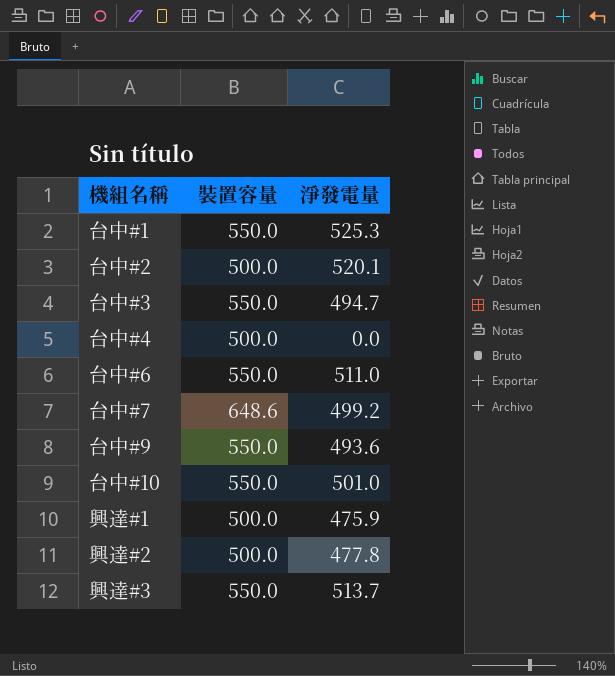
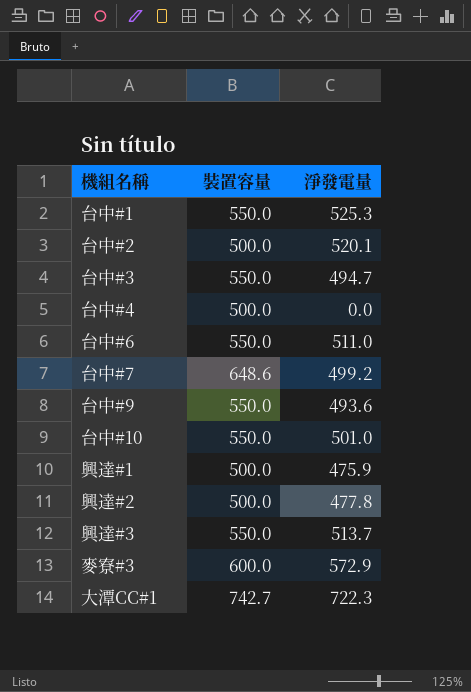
row 麥寮#3: none -> 600.0 | 572.9
row 大潭CC#1: none -> 742.7 | 722.3

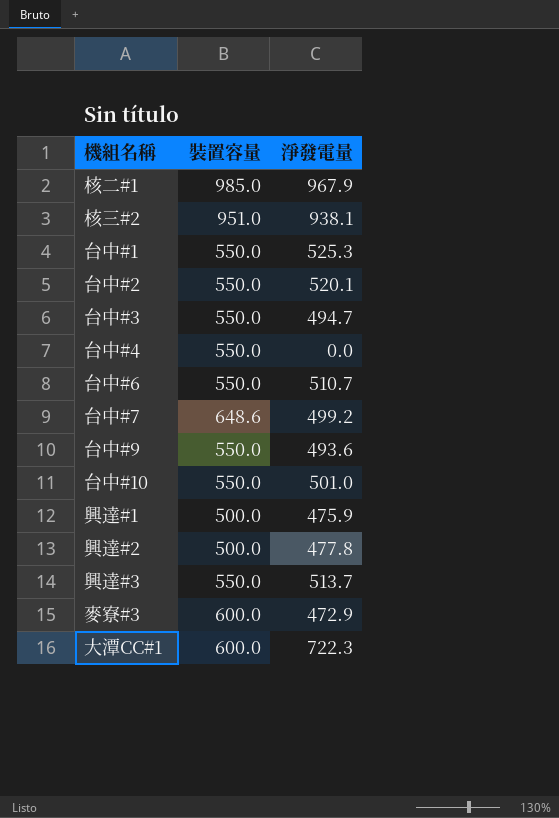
row 核二#1: none -> 985.0 | 967.9
row 核三#2: none -> 951.0 | 938.1
台中#2 | 裝置容量: 500.0 -> 550.0
台中#4 | 裝置容量: 500.0 -> 550.0
台中#6 | 淨發電量: 511.0 -> 510.7
麥寮#3 | 淨發電量: 572.9 -> 472.9
大潭CC#1 | 裝置容量: 742.7 -> 600.0

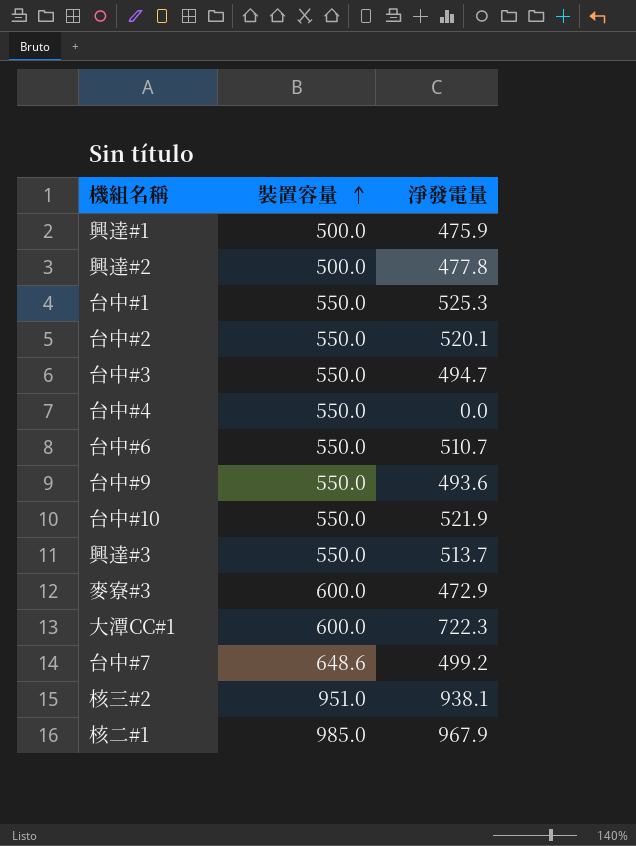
row order: none -> 裝置容量 ascending
台中#10 | 淨發電量: 501.0 -> 521.9

